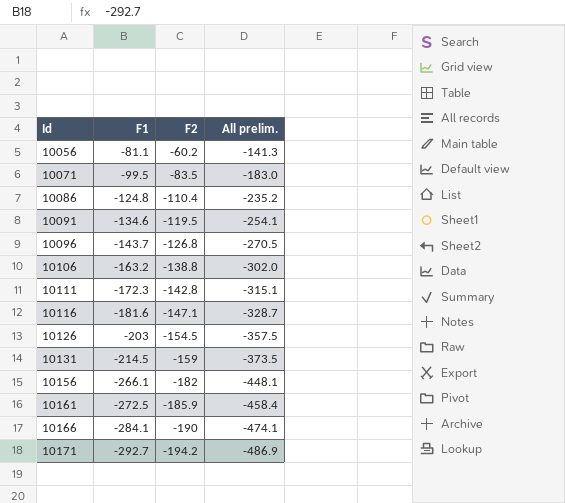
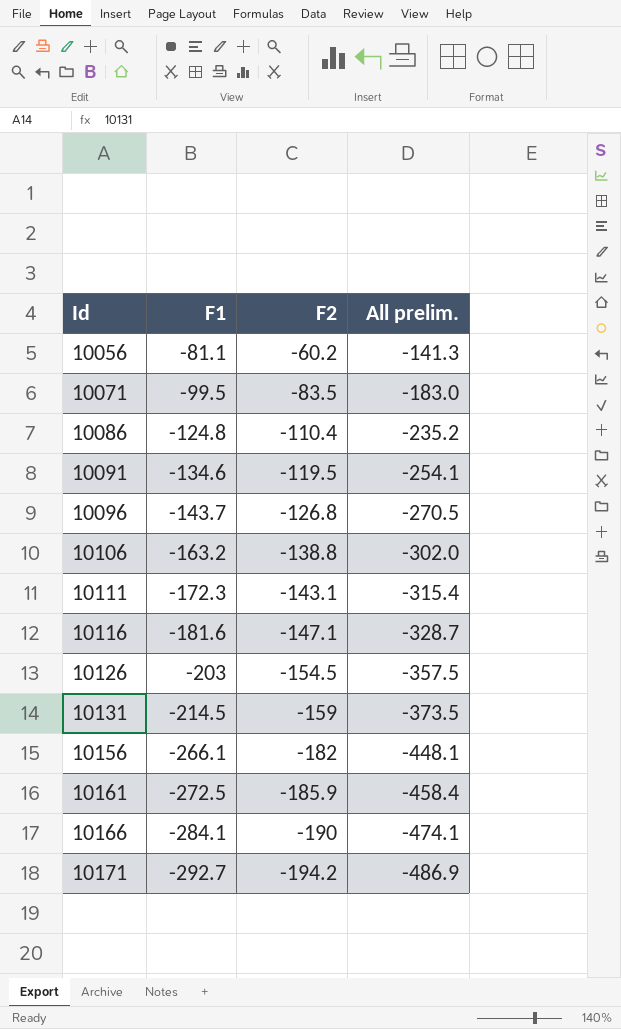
10111 | F2: -142.8 -> -143.1
10111 | All prelim.: -315.1 -> -315.4

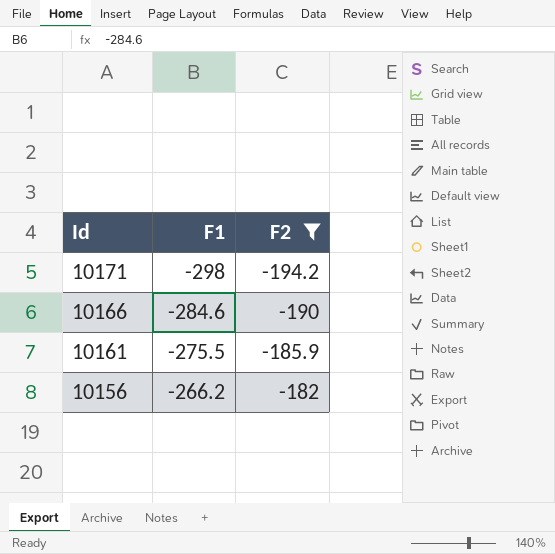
filter: none -> F2 <= -182
row order: Id ascending -> Id descending
column All prelim. | formula: [F1] + [F2] -> none
10171 | F1: -292.7 -> -298
10166 | F1: -284.1 -> -284.6
10161 | F1: -272.5 -> -275.5
10156 | F1: -266.1 -> -266.2

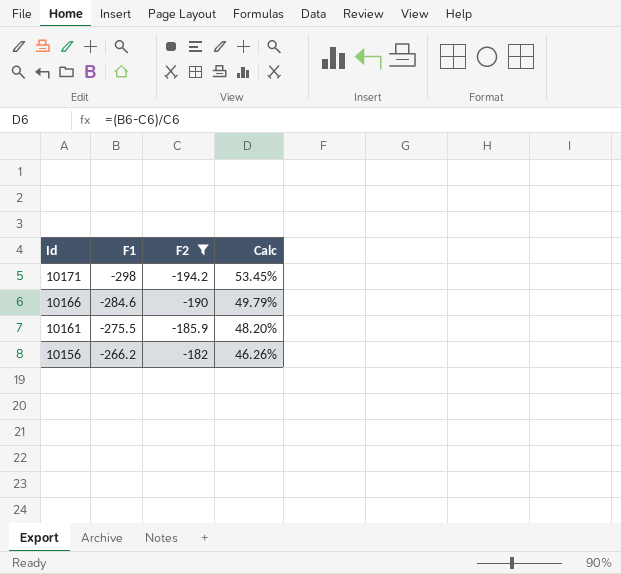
column Calc | formula: none -> ([F1] - [F2]) / [F2]

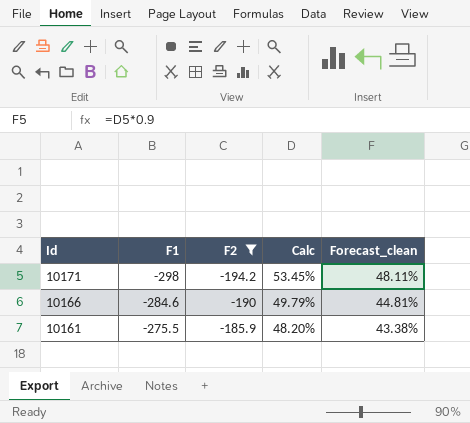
column Forecast_clean | formula: none -> [Calc] * 0.9
row 10156: -266.2 | -182 | 46.26% -> none

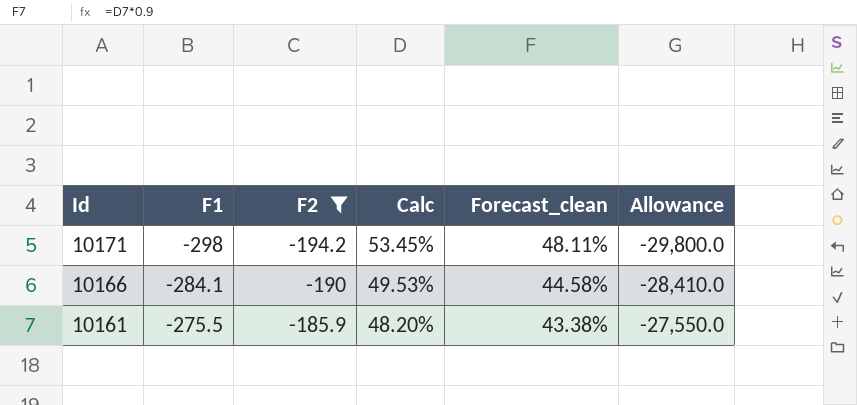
column Allowance | formula: none -> [F1] * 100
10166 | F1: -284.6 -> -284.1
10166 | Calc: 49.79% -> 49.53%
10166 | Forecast_clean: 44.81% -> 44.58%

